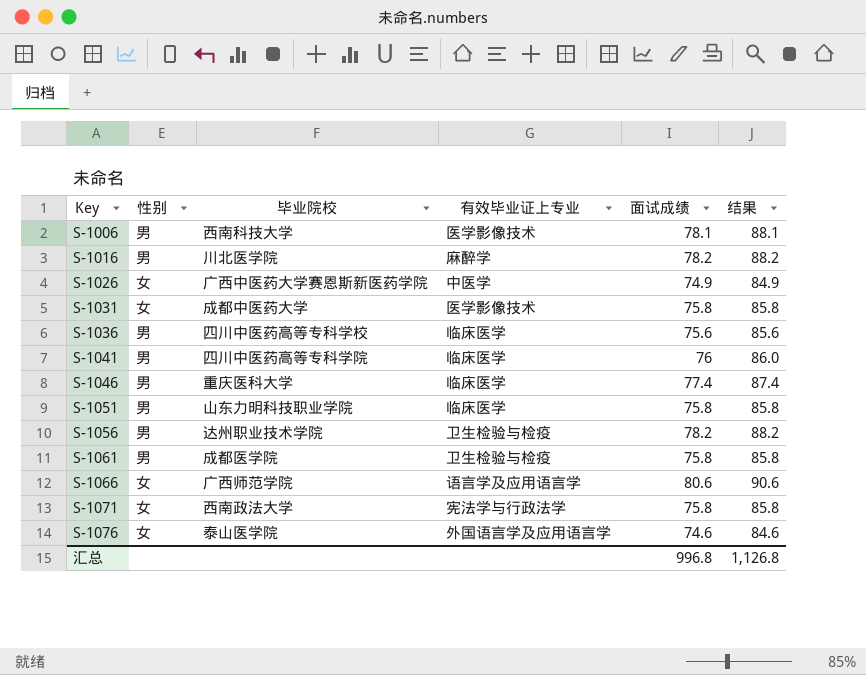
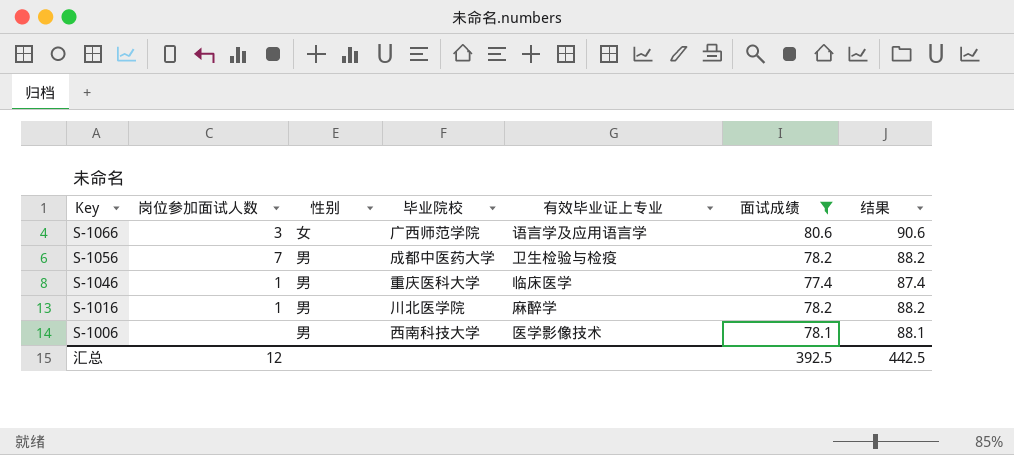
filter: none -> 面试成绩 >= 77.4
row order: Key ascending -> Key descending
column 岗位参加面试人数 | position: none -> 2
S-1056 | 毕业院校: 达州职业技术学院 -> 成都中医药大学
汇总 | 面试成绩: 996.8 -> 392.5
汇总 | 结果: 1,126.8 -> 442.5

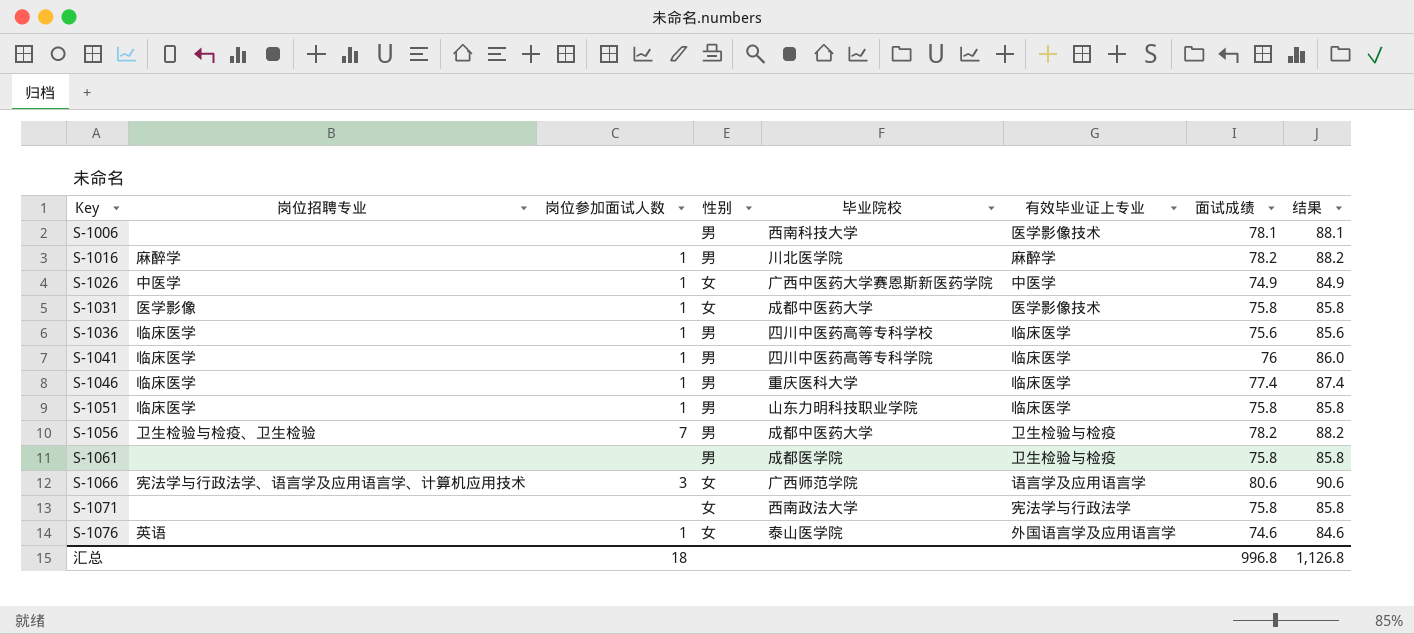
filter: 面试成绩 >= 77.4 -> none
row order: Key descending -> Key ascending
column 岗位招聘专业 | position: none -> 2
汇总 | 岗位参加面试人数: 12 -> 18
汇总 | 面试成绩: 392.5 -> 996.8
汇总 | 结果: 442.5 -> 1,126.8

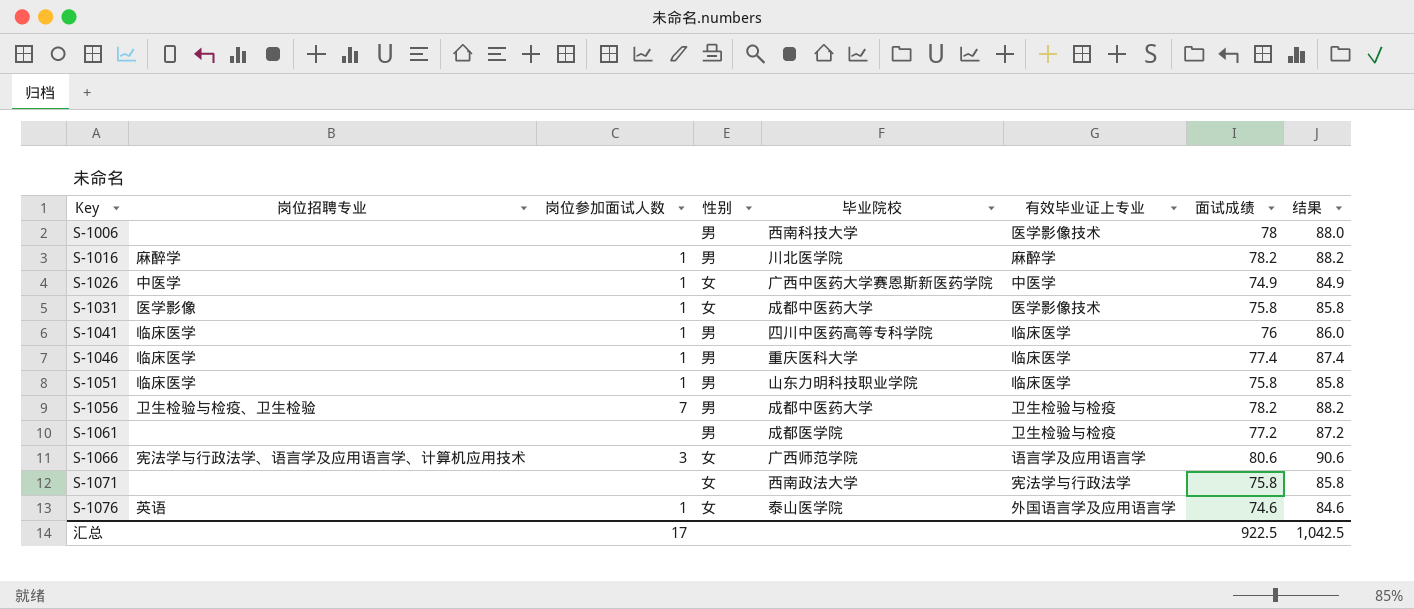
row S-1036: 临床医学 | 1 | 男 | 四川中医药高等专科学校 | 临床医学 | 75.6 | 85.6 -> none
S-1006 | 面试成绩: 78.1 -> 78
S-1006 | 结果: 88.1 -> 88.0
S-1061 | 面试成绩: 75.8 -> 77.2
S-1061 | 结果: 85.8 -> 87.2
汇总 | 岗位参加面试人数: 18 -> 17
汇总 | 面试成绩: 996.8 -> 922.5
汇总 | 结果: 1,126.8 -> 1,042.5

